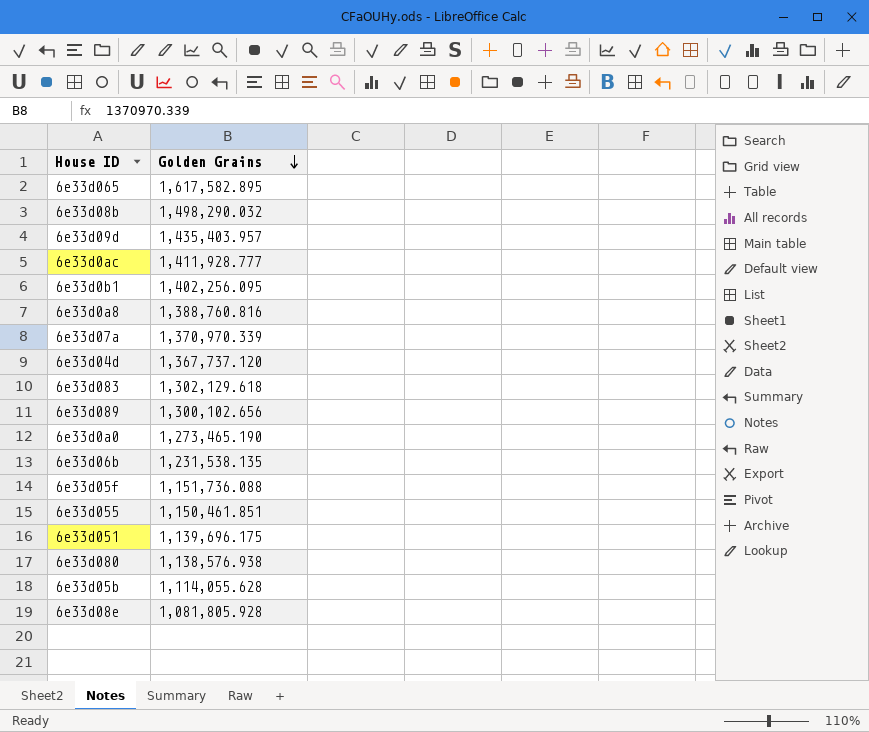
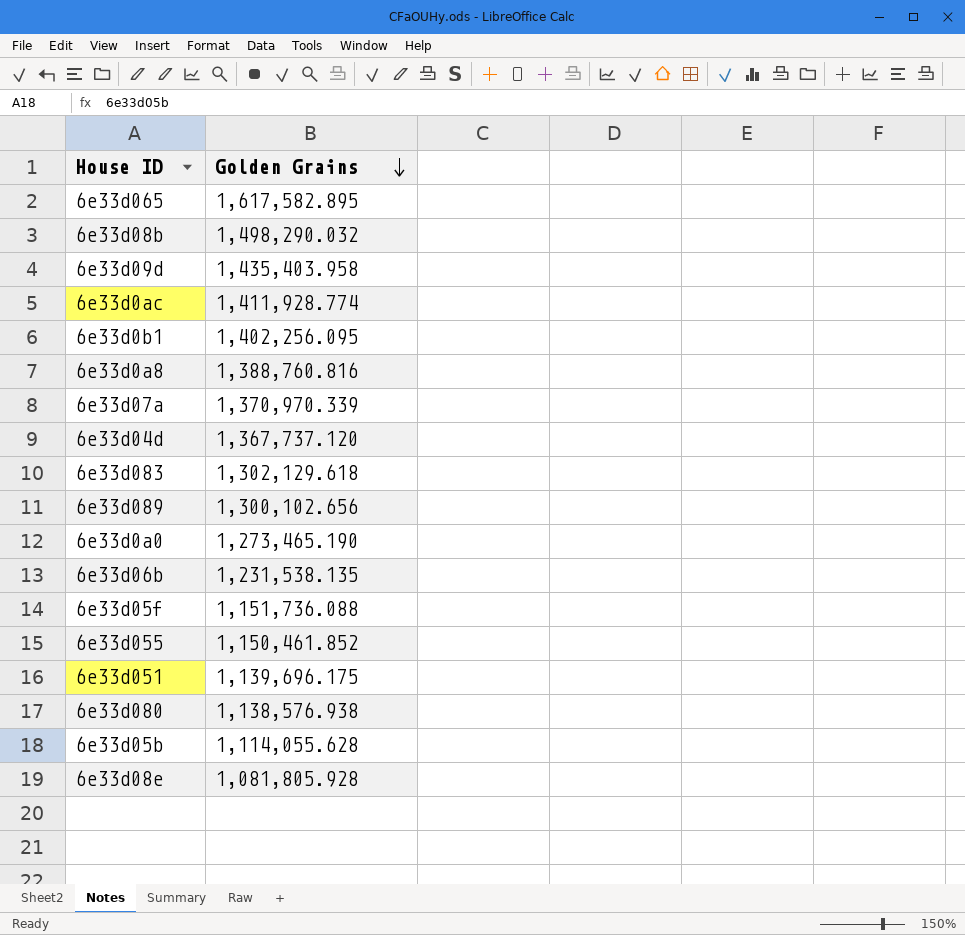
6e33d09d | Golden Grains: 1,435,403.957 -> 1,435,403.958
6e33d0ac | Golden Grains: 1,411,928.777 -> 1,411,928.774
6e33d055 | Golden Grains: 1,150,461.851 -> 1,150,461.852

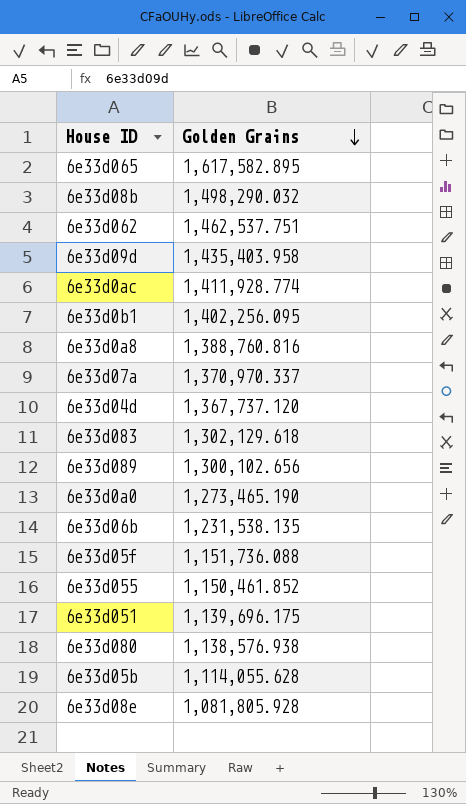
row 6e33d062: none -> 1,462,537.751
6e33d07a | Golden Grains: 1,370,970.339 -> 1,370,970.337

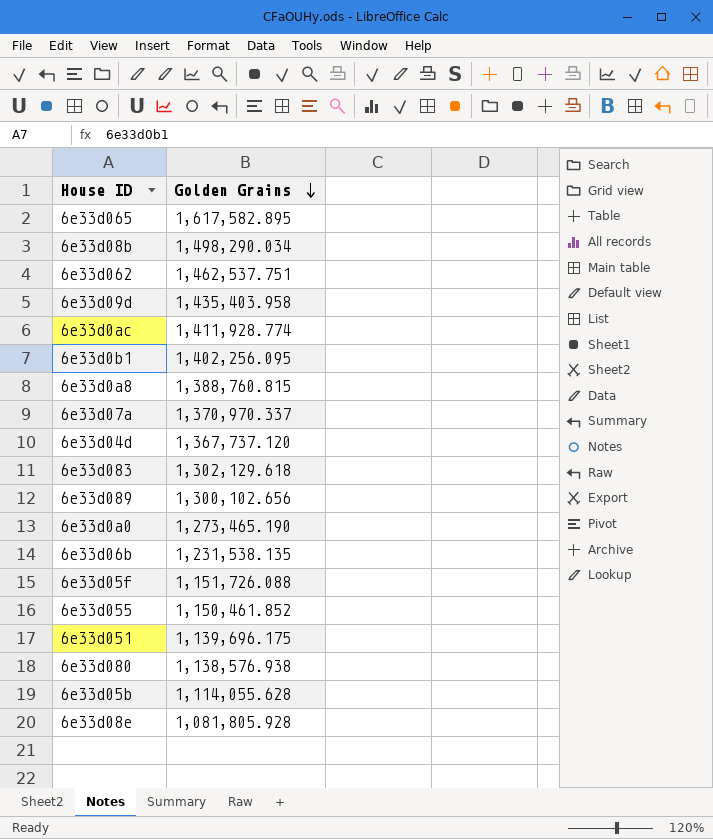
6e33d08b | Golden Grains: 1,498,290.032 -> 1,498,290.034
6e33d0a8 | Golden Grains: 1,388,760.816 -> 1,388,760.815
6e33d05f | Golden Grains: 1,151,736.088 -> 1,151,726.088

